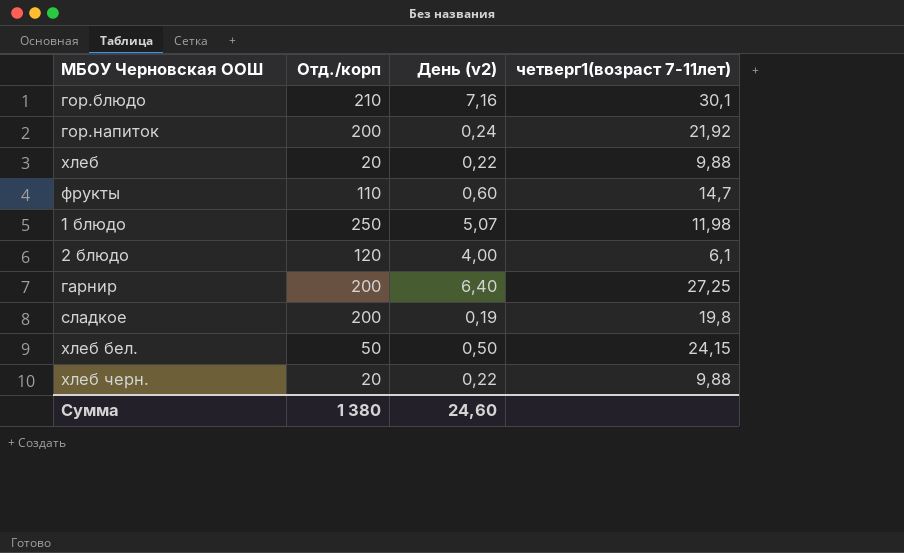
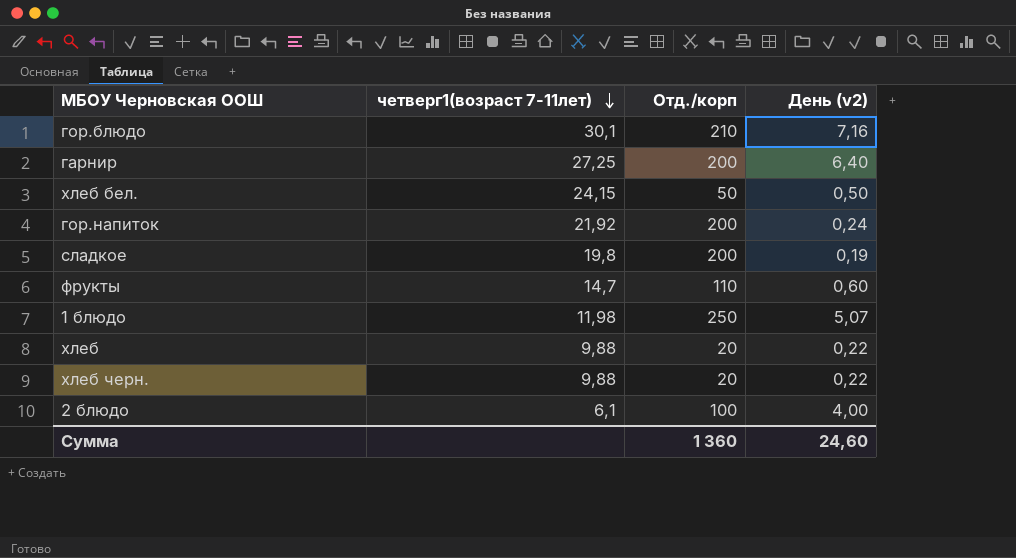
row order: none -> четверг1(возраст 7-11лет) descending
column четверг1(возраст 7-11лет) | position: 4 -> 2
2 блюдо | Отд./корп: 120 -> 100
Сумма | Отд./корп: 1 380 -> 1 360

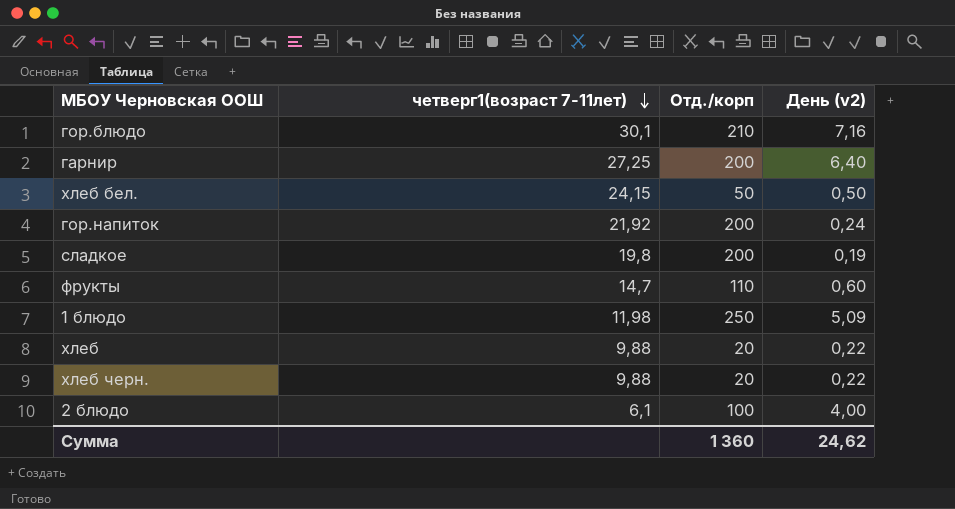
1 блюдо | День (v2): 5,07 -> 5,09
Сумма | День (v2): 24,60 -> 24,62

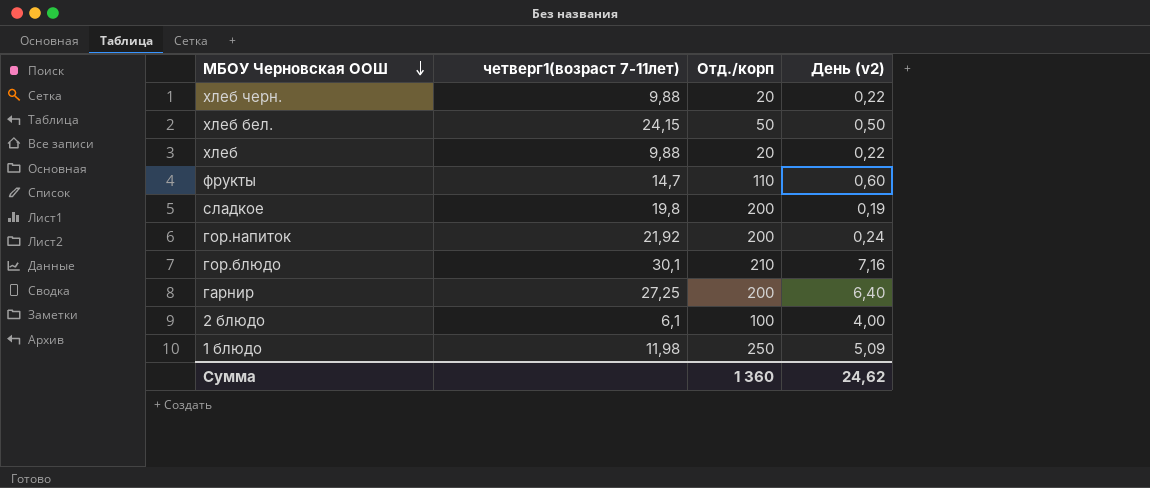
row order: четверг1(возраст 7-11лет) descending -> МБОУ Черновская ООШ descending

